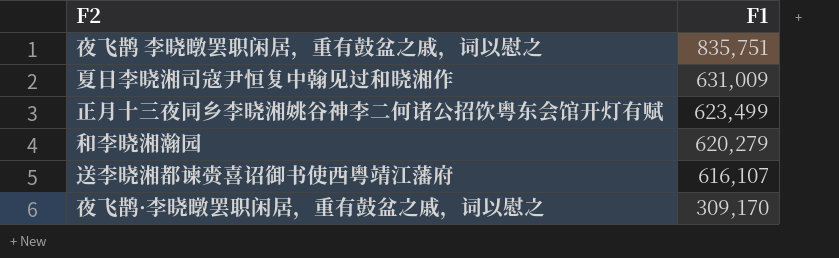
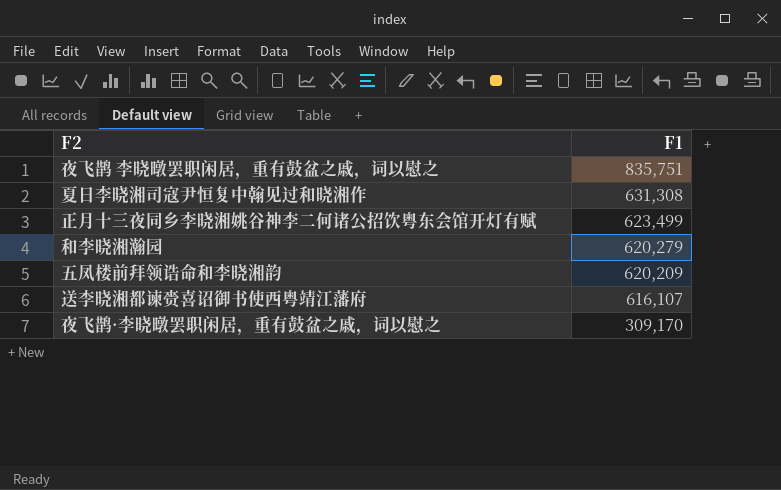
夏日李晓湘司寇尹恒复中翰见过和晓湘作 | F1: 631,009 -> 631,308
row 五凤楼前拜领诰命和李晓湘韵: none -> 620,209

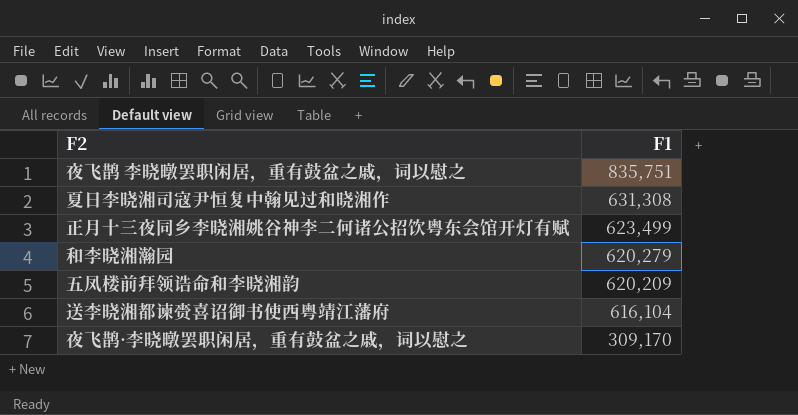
送李晓湘都谏赍喜诏御书使西粤靖江藩府 | F1: 616,107 -> 616,104

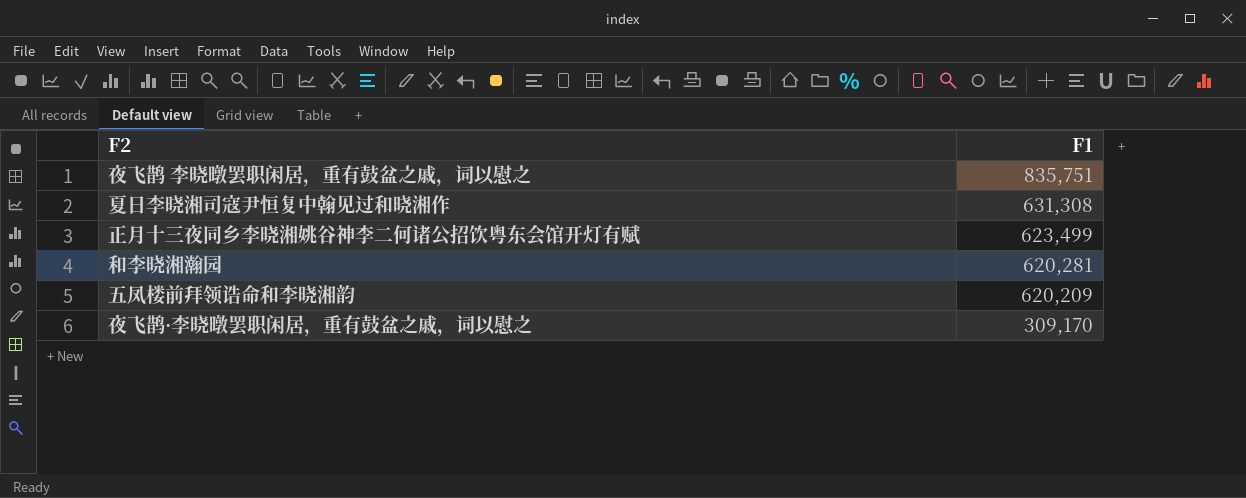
row 送李晓湘都谏赍喜诏御书使西粤靖江藩府: 616,104 -> none
和李晓湘瀚园 | F1: 620,279 -> 620,281

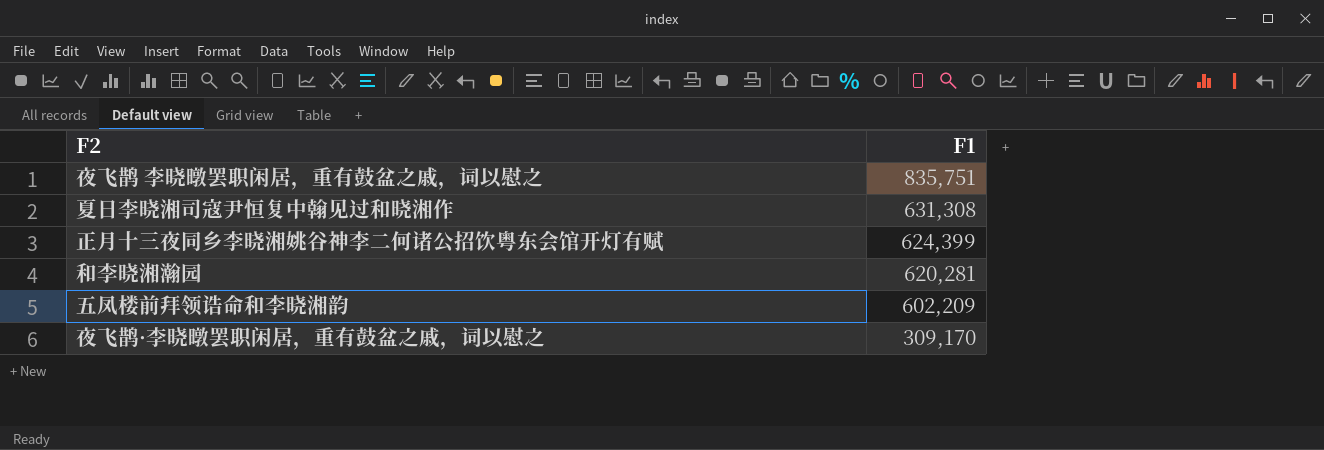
正月十三夜同乡李晓湘姚谷神李二何诸公招饮粤东会馆开灯有赋 | F1: 623,499 -> 624,399
五凤楼前拜领诰命和李晓湘韵 | F1: 620,209 -> 602,209

